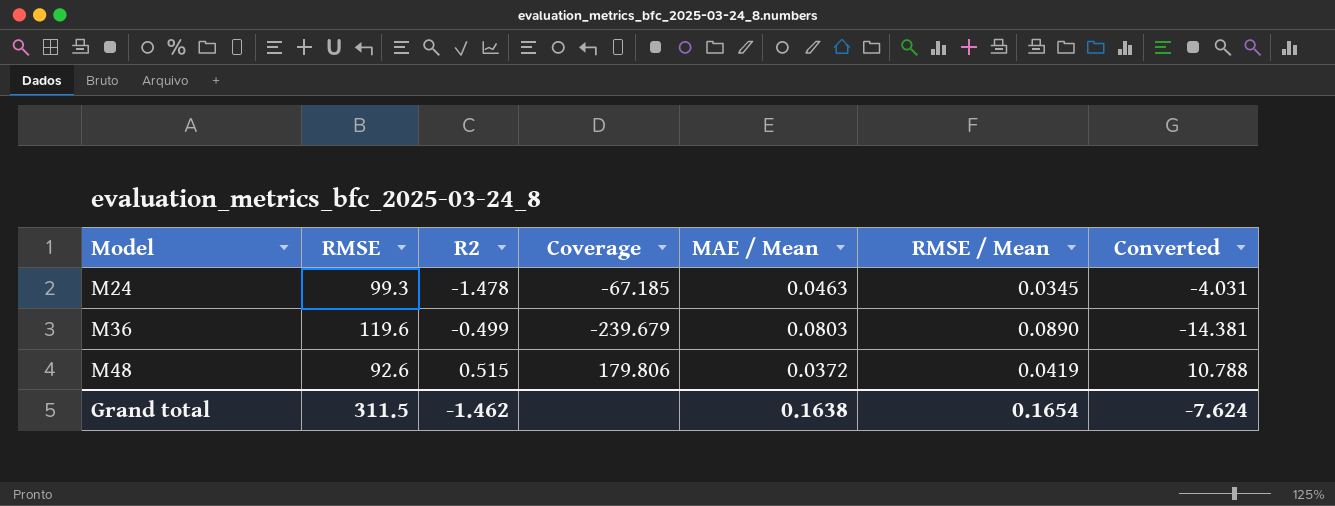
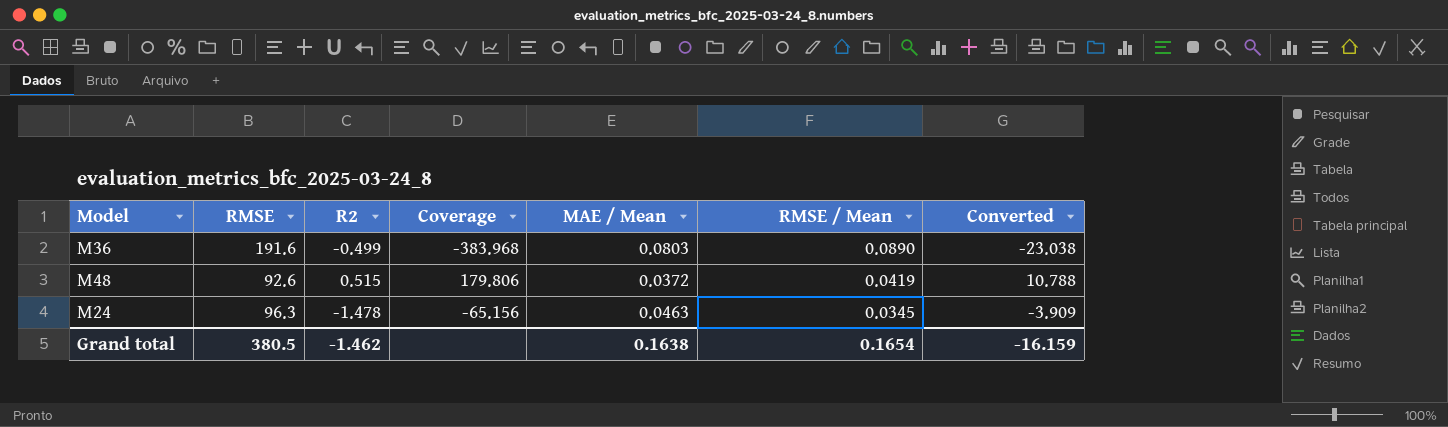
row order: Model ascending -> RMSE / Mean descending
M36 | RMSE: 119.6 -> 191.6
M36 | Coverage: -239.679 -> -383.968
M36 | Converted: -14.381 -> -23.038
M24 | RMSE: 99.3 -> 96.3
M24 | Coverage: -67.185 -> -65.156
M24 | Converted: -4.031 -> -3.909
Grand total | RMSE: 311.5 -> 380.5
Grand total | Converted: -7.624 -> -16.159

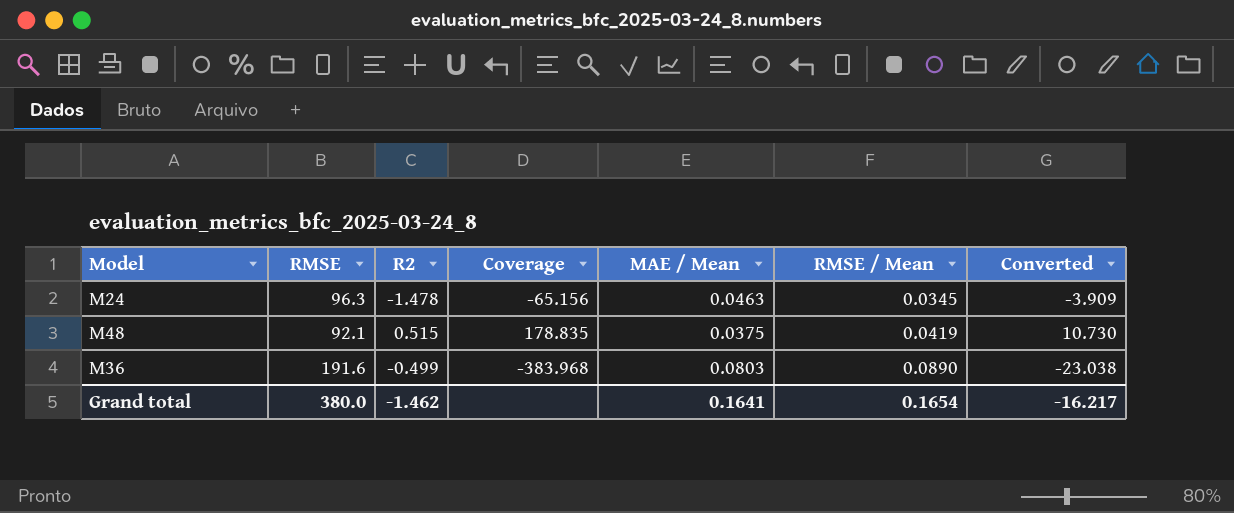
row order: RMSE / Mean descending -> RMSE / Mean ascending
M48 | RMSE: 92.6 -> 92.1
M48 | Coverage: 179.806 -> 178.835
M48 | MAE / Mean: 0.0372 -> 0.0375
M48 | Converted: 10.788 -> 10.730
Grand total | RMSE: 380.5 -> 380.0
Grand total | MAE / Mean: 0.1638 -> 0.1641
Grand total | Converted: -16.159 -> -16.217

